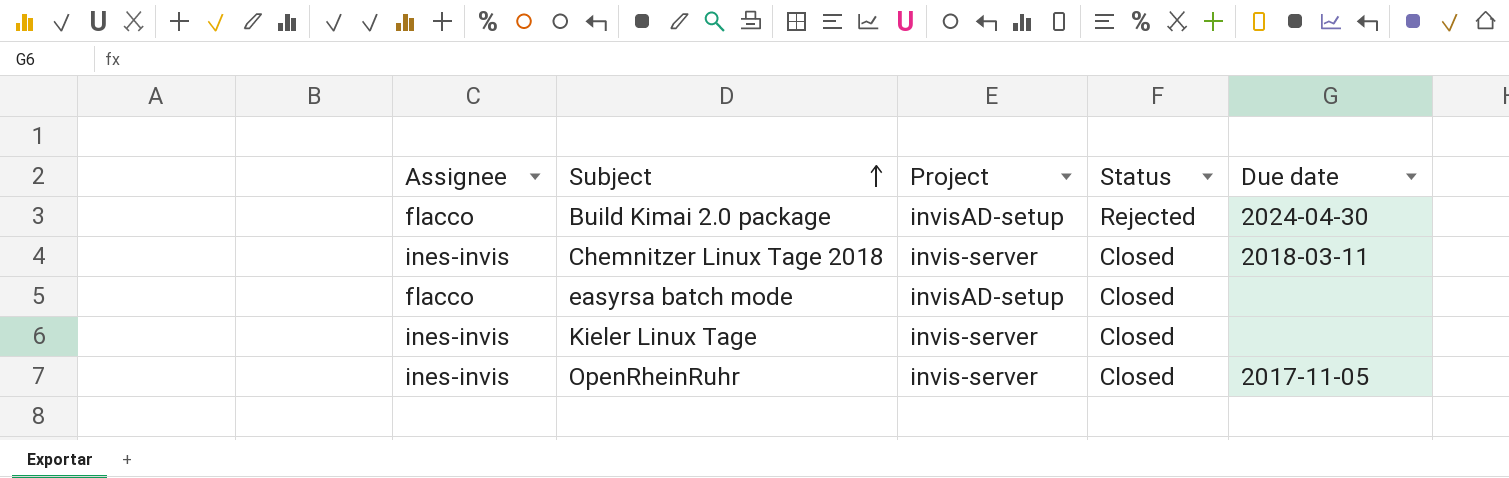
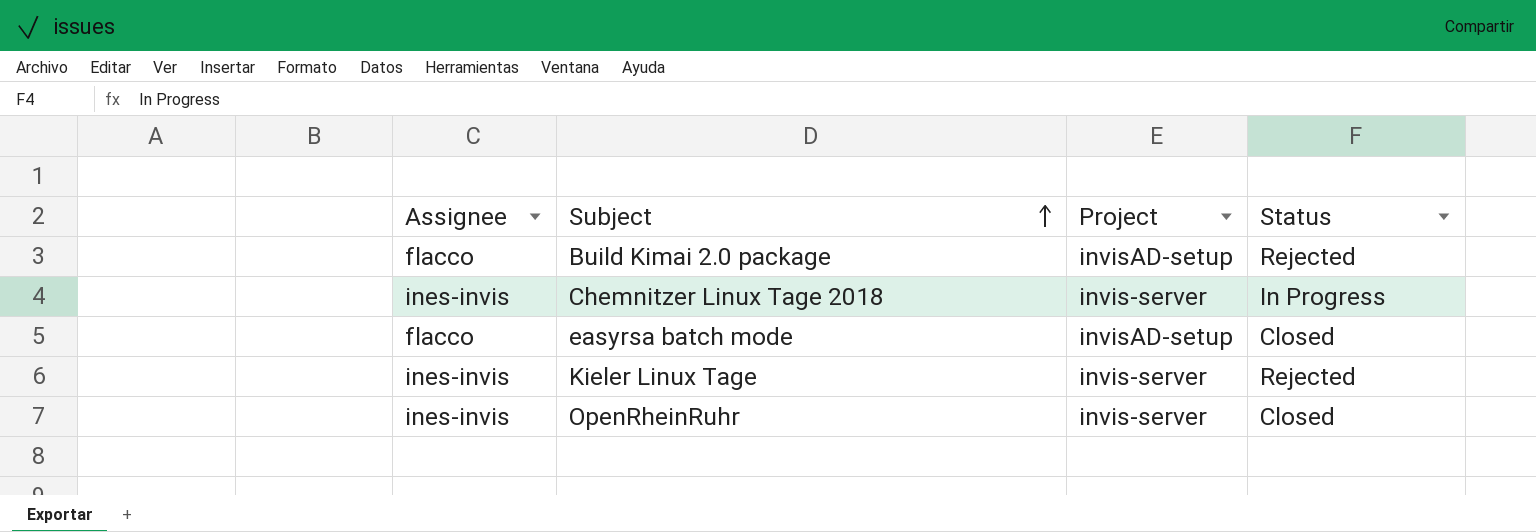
column Due date | position: 5 -> none
Chemnitzer Linux Tage 2018 | Status: Closed -> In Progress
Kieler Linux Tage | Status: Closed -> Rejected

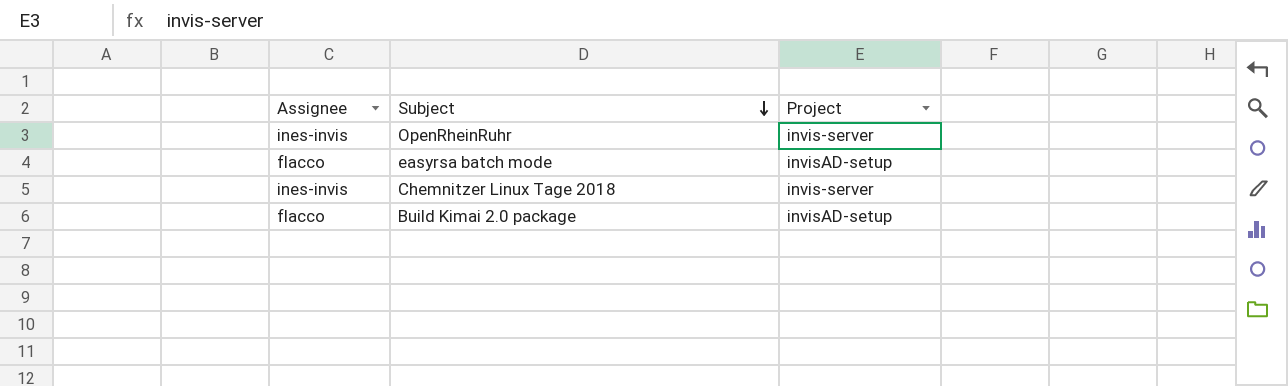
row order: Subject ascending -> Subject descending
column Status | position: 4 -> none
row Kieler Linux Tage: ines-invis | invis-server | Rejected -> none

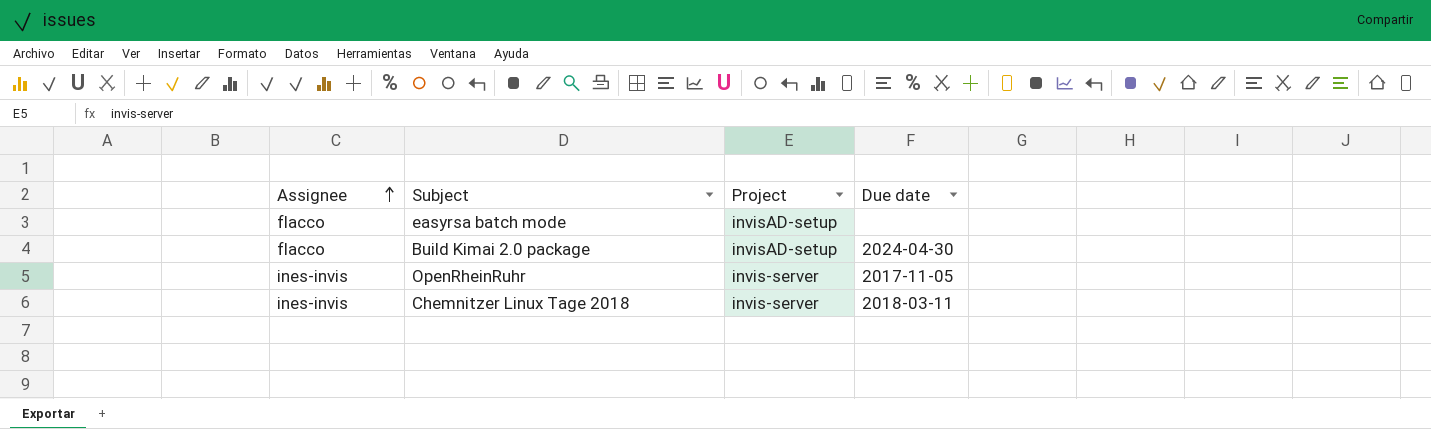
row order: Subject descending -> Assignee ascending
column Due date | position: none -> 4

